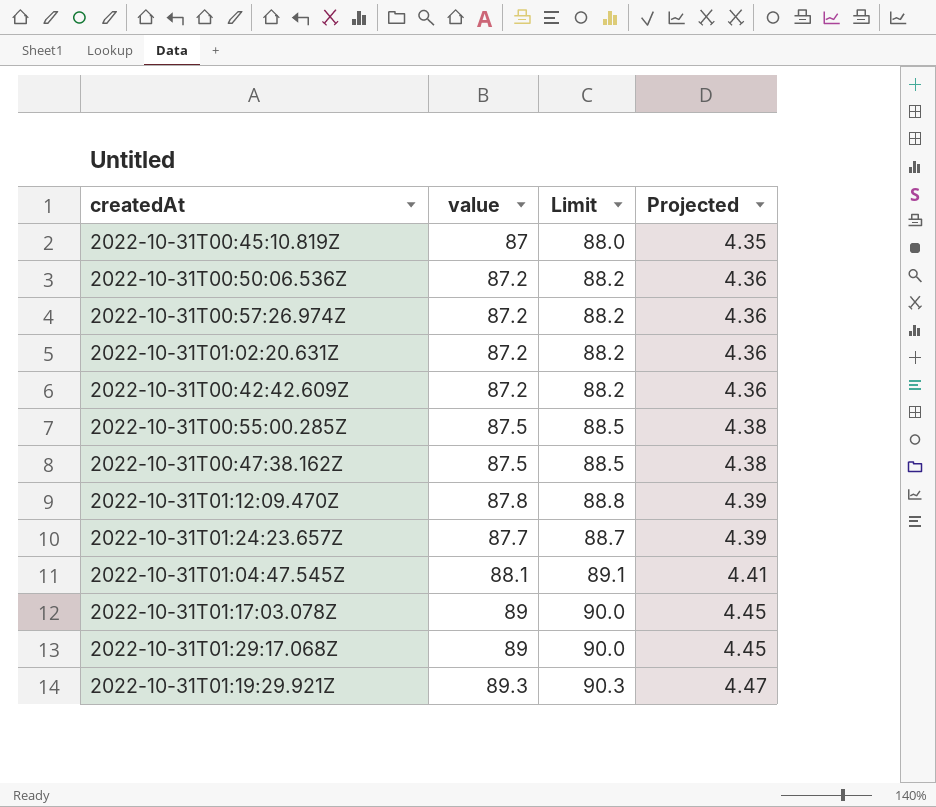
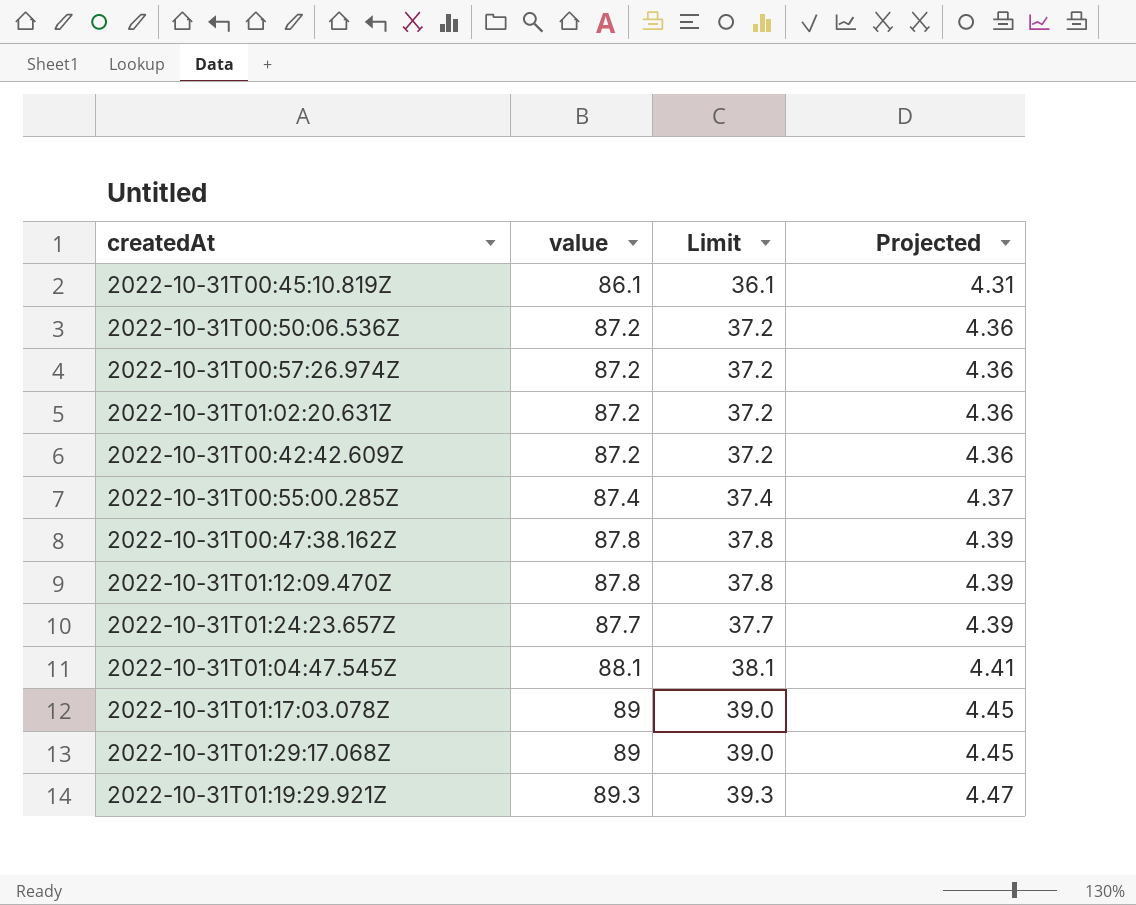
column Limit | formula: [value] + 1 -> [value] - 50
2022-10-31T00:45:10.819Z | value: 87 -> 86.1
2022-10-31T00:45:10.819Z | Projected: 4.35 -> 4.31
2022-10-31T00:55:00.285Z | value: 87.5 -> 87.4
2022-10-31T00:55:00.285Z | Projected: 4.38 -> 4.37
2022-10-31T00:47:38.162Z | value: 87.5 -> 87.8
2022-10-31T00:47:38.162Z | Projected: 4.38 -> 4.39

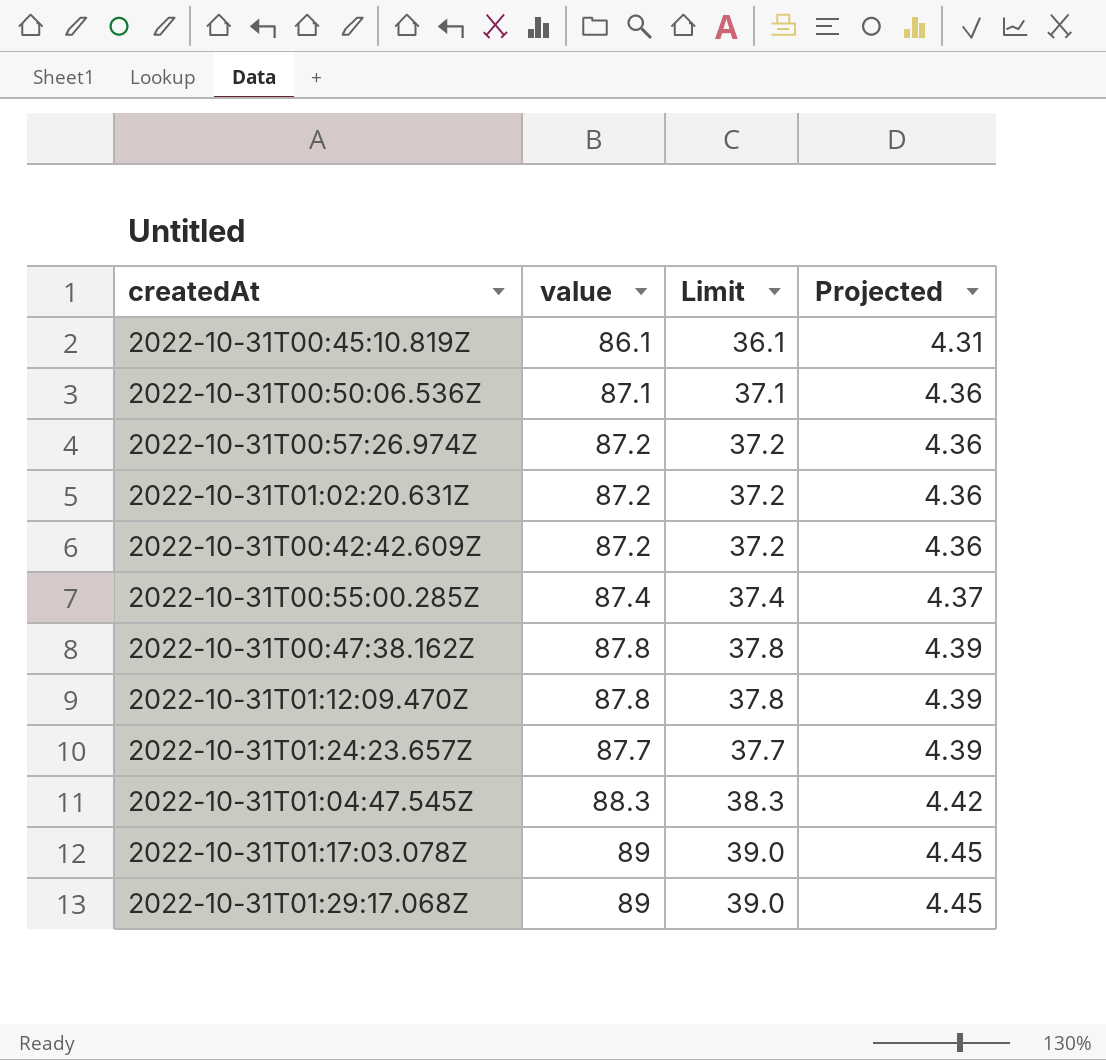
row 2022-10-31T01:19:29.921Z: 89.3 | 39.3 | 4.47 -> none
2022-10-31T00:50:06.536Z | value: 87.2 -> 87.1
2022-10-31T00:50:06.536Z | Limit: 37.2 -> 37.1
2022-10-31T01:04:47.545Z | value: 88.1 -> 88.3
2022-10-31T01:04:47.545Z | Limit: 38.1 -> 38.3
2022-10-31T01:04:47.545Z | Projected: 4.41 -> 4.42

